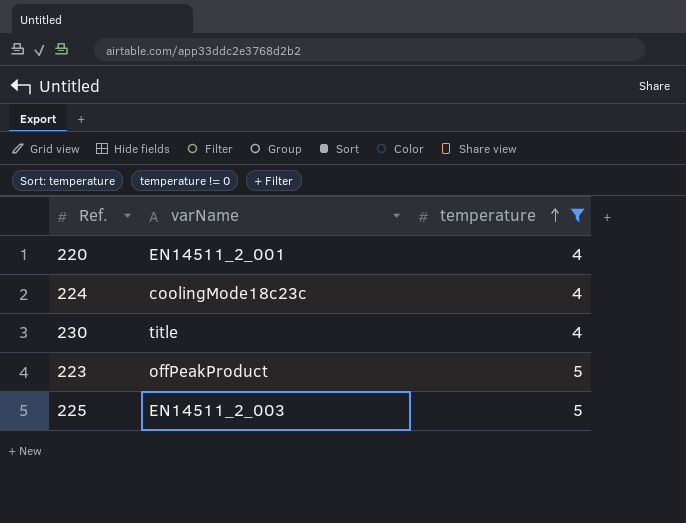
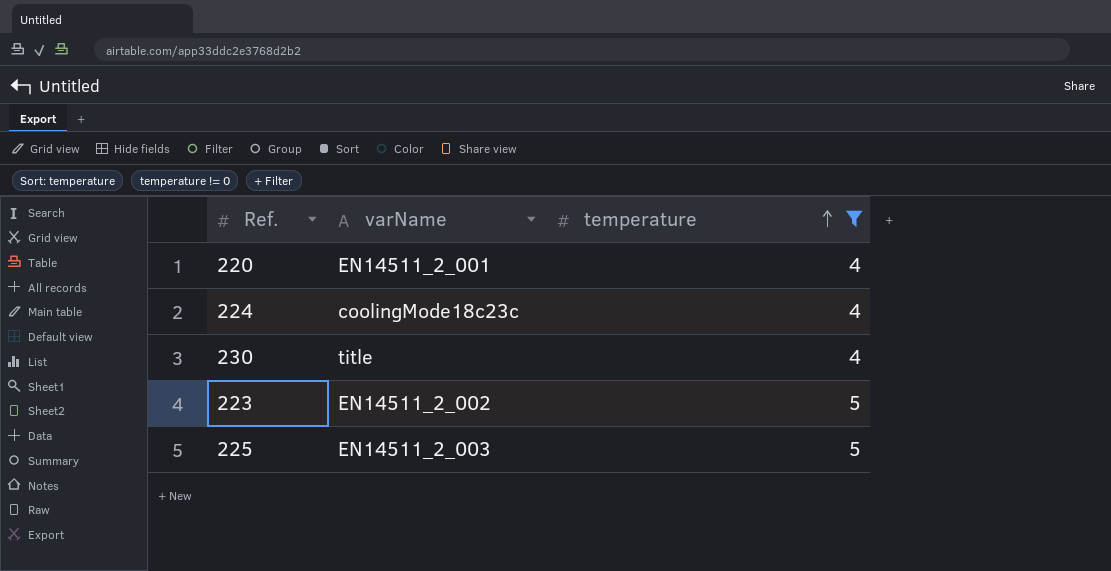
223 | varName: offPeakProduct -> EN14511_2_002

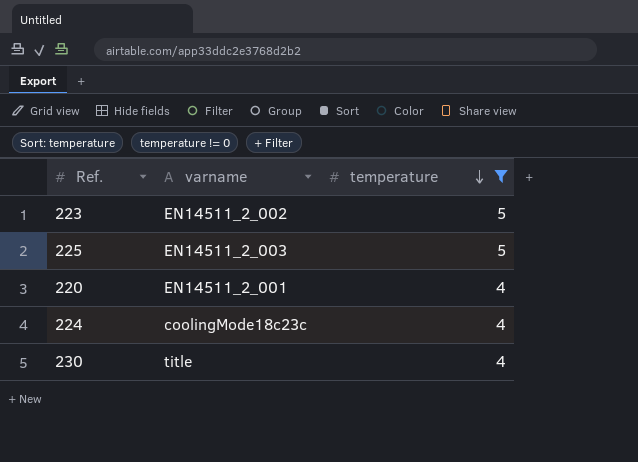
row order: temperature ascending -> temperature descending
column name: varName -> varname

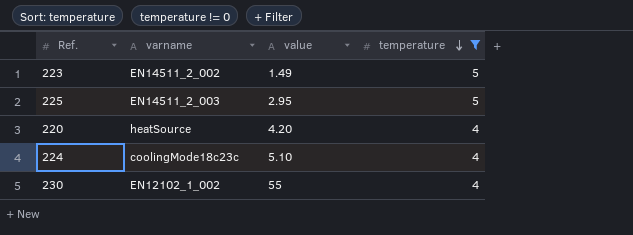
column value | position: none -> 3
220 | varname: EN14511_2_001 -> heatSource
230 | varname: title -> EN12102_1_002

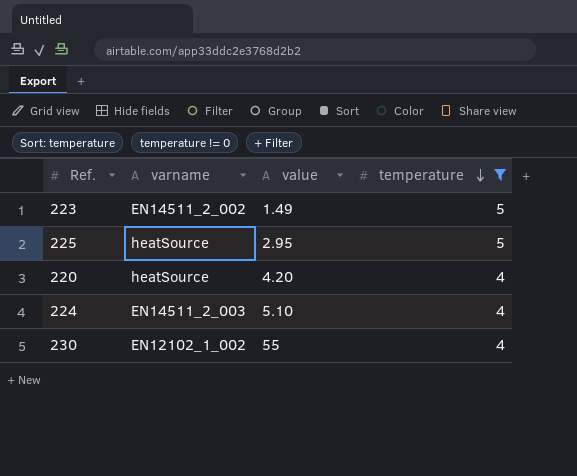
225 | varname: EN14511_2_003 -> heatSource
224 | varname: coolingMode18c23c -> EN14511_2_003

